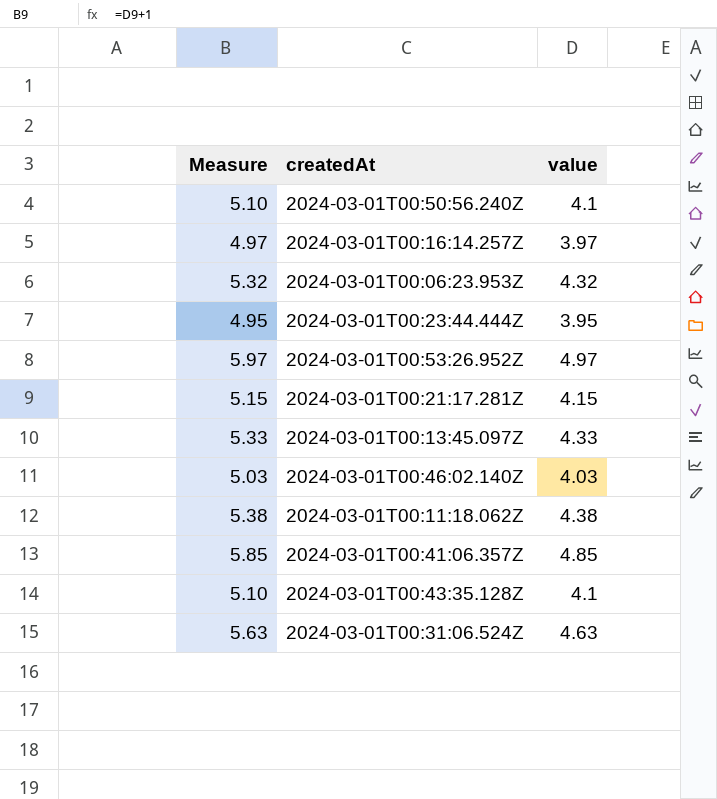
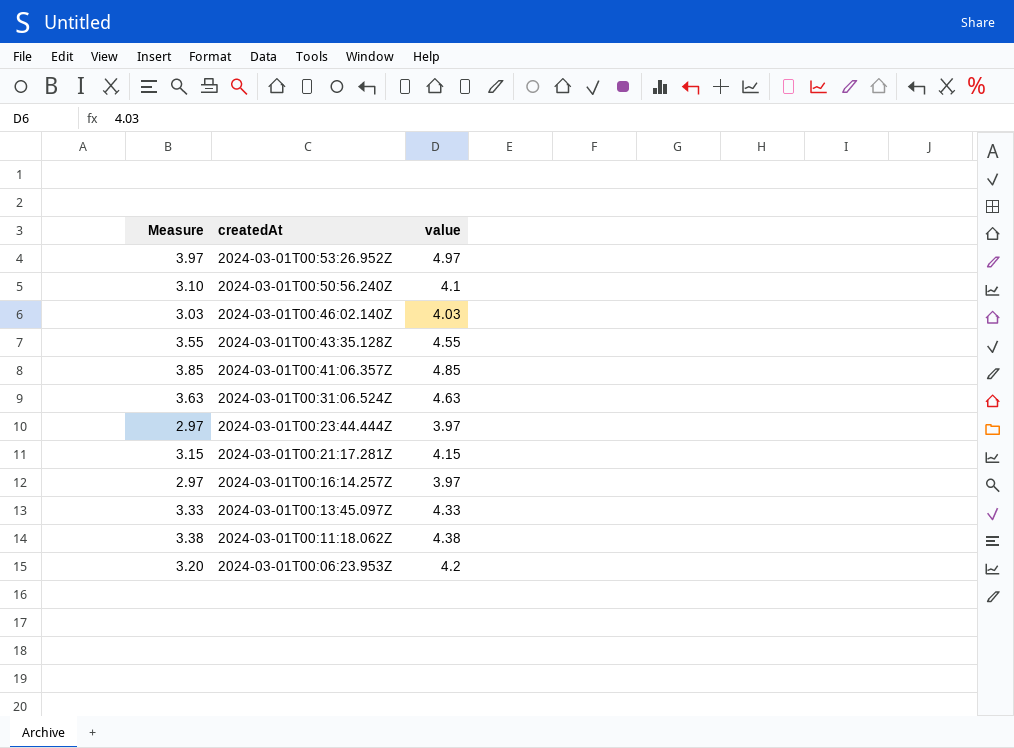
row order: none -> createdAt descending
column Measure | formula: [value] + 1 -> [value] - 1
2024-03-01T00:43:35.128Z | value: 4.1 -> 4.55
2024-03-01T00:23:44.444Z | value: 3.95 -> 3.97
2024-03-01T00:06:23.953Z | value: 4.32 -> 4.2

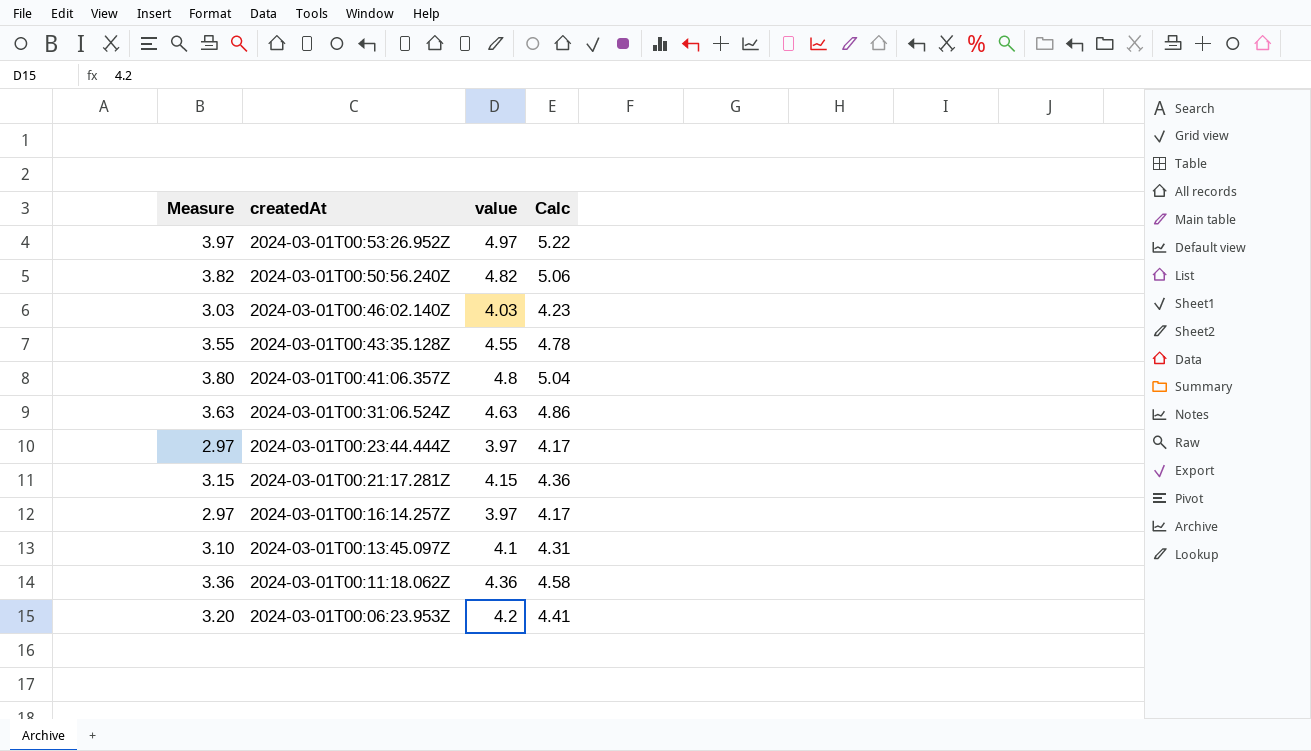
column Calc | formula: none -> [value] * 1.05
2024-03-01T00:50:56.240Z | Measure: 3.10 -> 3.82
2024-03-01T00:50:56.240Z | value: 4.1 -> 4.82
2024-03-01T00:41:06.357Z | Measure: 3.85 -> 3.80
2024-03-01T00:41:06.357Z | value: 4.85 -> 4.8
2024-03-01T00:13:45.097Z | Measure: 3.33 -> 3.10
2024-03-01T00:13:45.097Z | value: 4.33 -> 4.1
2024-03-01T00:11:18.062Z | Measure: 3.38 -> 3.36
2024-03-01T00:11:18.062Z | value: 4.38 -> 4.36

